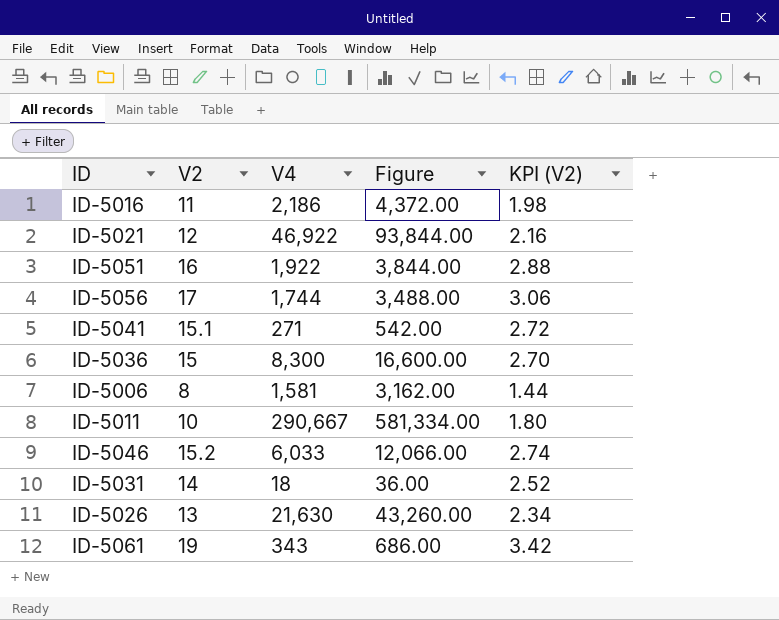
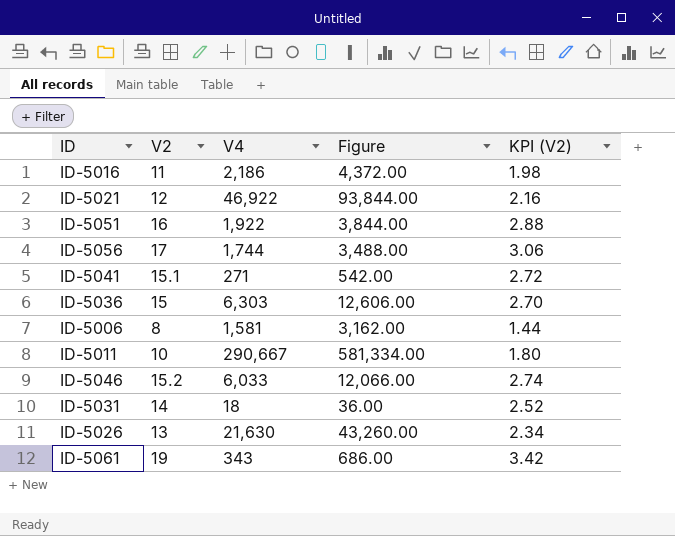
ID-5036 | V4: 8,300 -> 6,303
ID-5036 | Figure: 16,600.00 -> 12,606.00

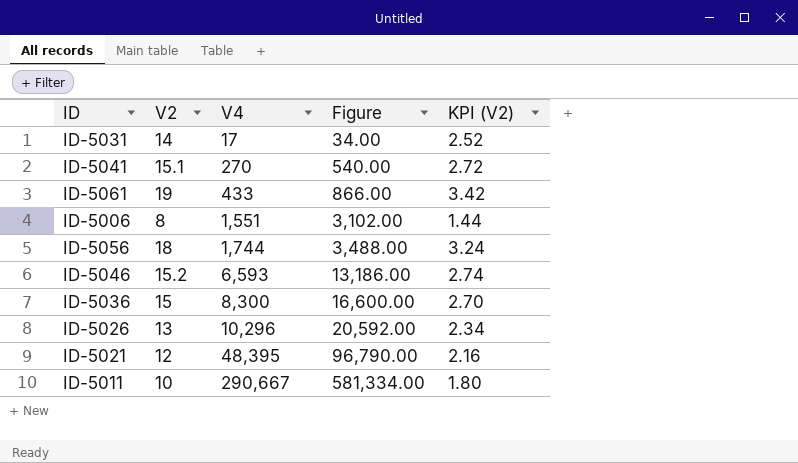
row order: none -> V4 ascending
row ID-5016: 11 | 2,186 | 4,372.00 | 1.98 -> none
row ID-5051: 16 | 1,922 | 3,844.00 | 2.88 -> none
ID-5031 | V4: 18 -> 17
ID-5031 | Figure: 36.00 -> 34.00
ID-5041 | V4: 271 -> 270
ID-5041 | Figure: 542.00 -> 540.00
ID-5061 | V4: 343 -> 433
ID-5061 | Figure: 686.00 -> 866.00
ID-5006 | V4: 1,581 -> 1,551
ID-5006 | Figure: 3,162.00 -> 3,102.00
ID-5056 | V2: 17 -> 18
ID-5056 | KPI (V2): 3.06 -> 3.24
ID-5046 | V4: 6,033 -> 6,593
ID-5046 | Figure: 12,066.00 -> 13,186.00
ID-5036 | V4: 6,303 -> 8,300
ID-5036 | Figure: 12,606.00 -> 16,600.00
ID-5026 | V4: 21,630 -> 10,296
ID-5026 | Figure: 43,260.00 -> 20,592.00
ID-5021 | V4: 46,922 -> 48,395
ID-5021 | Figure: 93,844.00 -> 96,790.00

